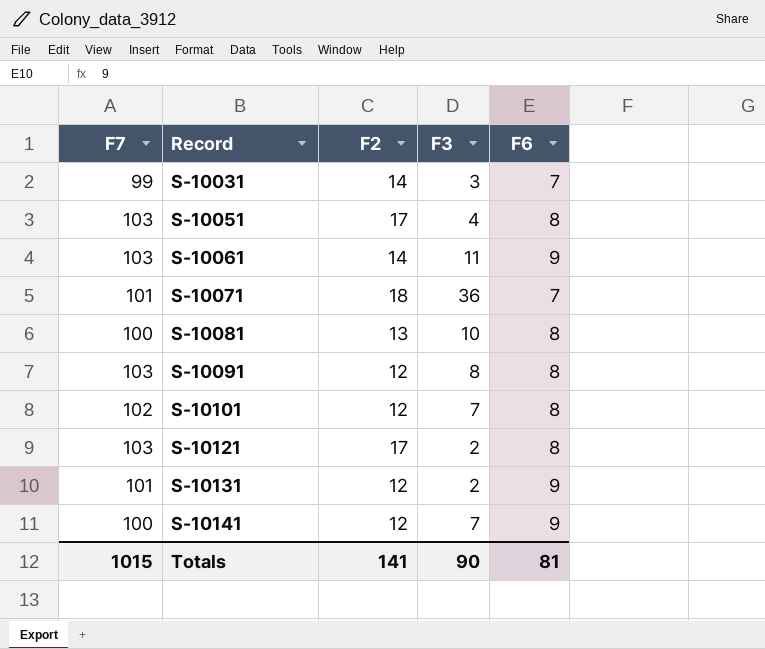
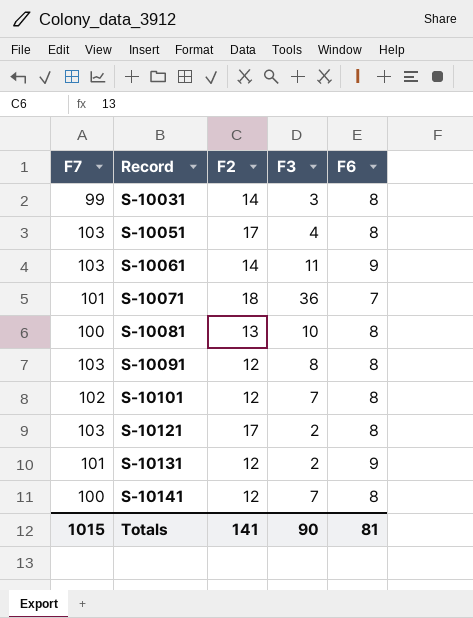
S-10031 | F6: 7 -> 8
S-10141 | F6: 9 -> 8

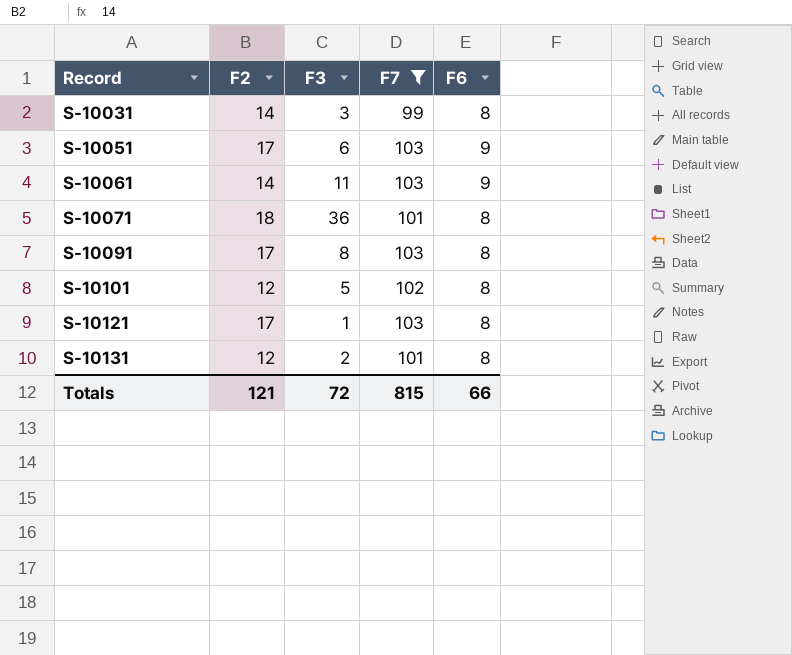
filter: none -> F7 != 100
column F7 | position: 1 -> 4
S-10051 | F3: 4 -> 6
S-10051 | F6: 8 -> 9
S-10071 | F6: 7 -> 8
S-10091 | F2: 12 -> 17
S-10101 | F3: 7 -> 5
S-10121 | F3: 2 -> 1
S-10131 | F6: 9 -> 8
Totals | F2: 141 -> 121
Totals | F3: 90 -> 72
Totals | F7: 1015 -> 815
Totals | F6: 81 -> 66

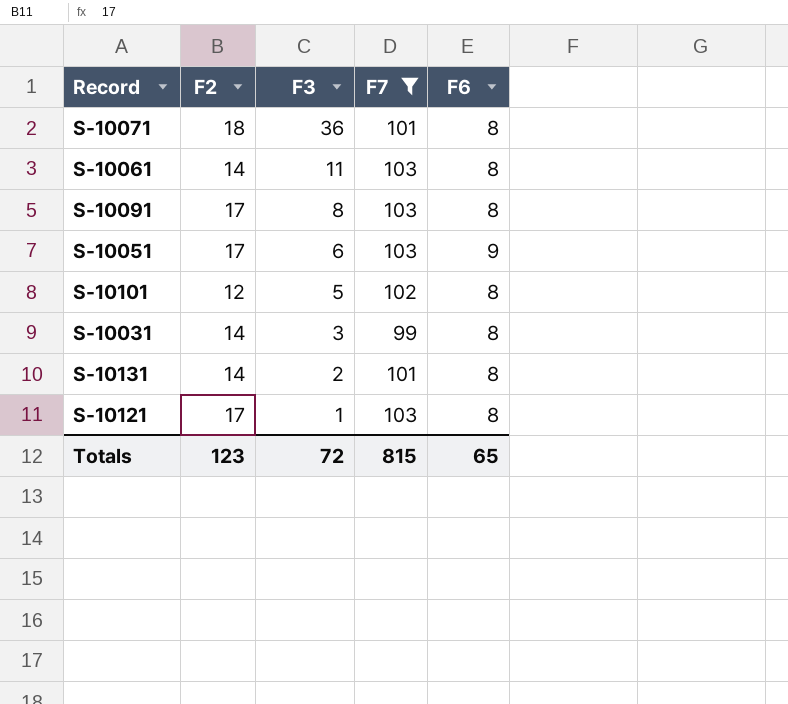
row order: Record ascending -> F3 descending
S-10061 | F6: 9 -> 8
S-10131 | F2: 12 -> 14
Totals | F2: 121 -> 123
Totals | F6: 66 -> 65

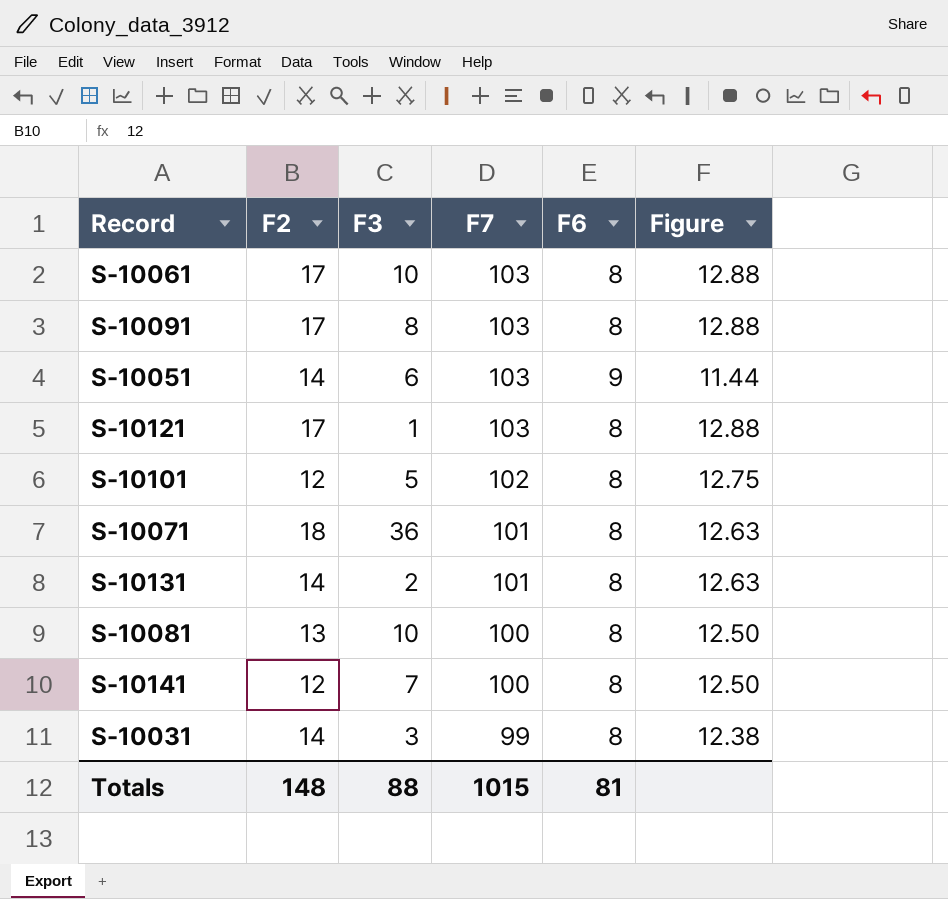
filter: F7 != 100 -> none
row order: F3 descending -> F7 descending
column Figure | formula: none -> [F7] / [F6]
S-10061 | F2: 14 -> 17
S-10061 | F3: 11 -> 10
S-10051 | F2: 17 -> 14
Totals | F2: 123 -> 148
Totals | F3: 72 -> 88
Totals | F7: 815 -> 1015
Totals | F6: 65 -> 81

